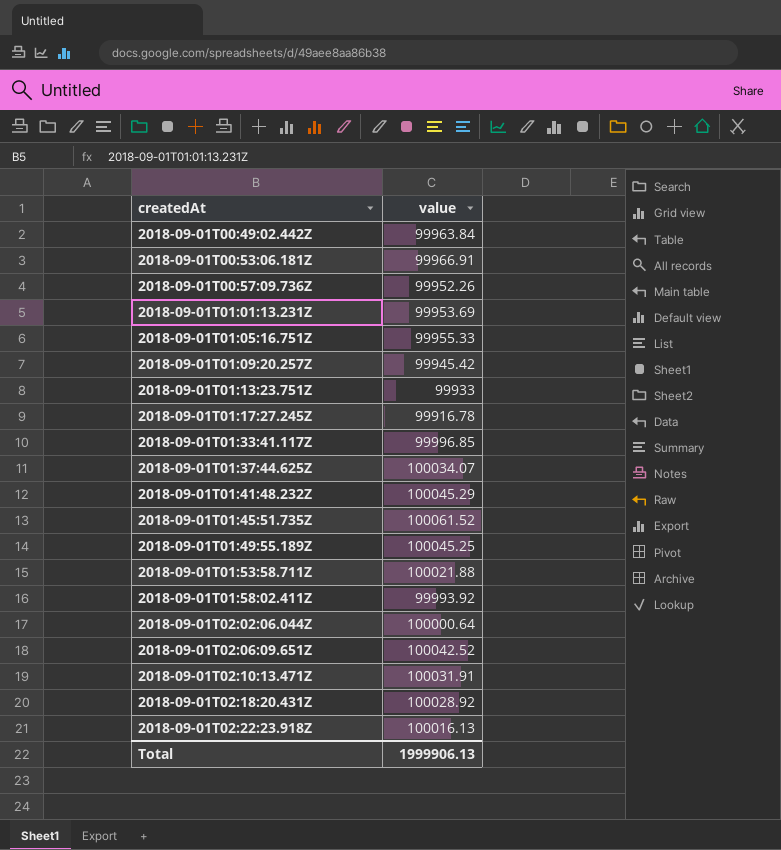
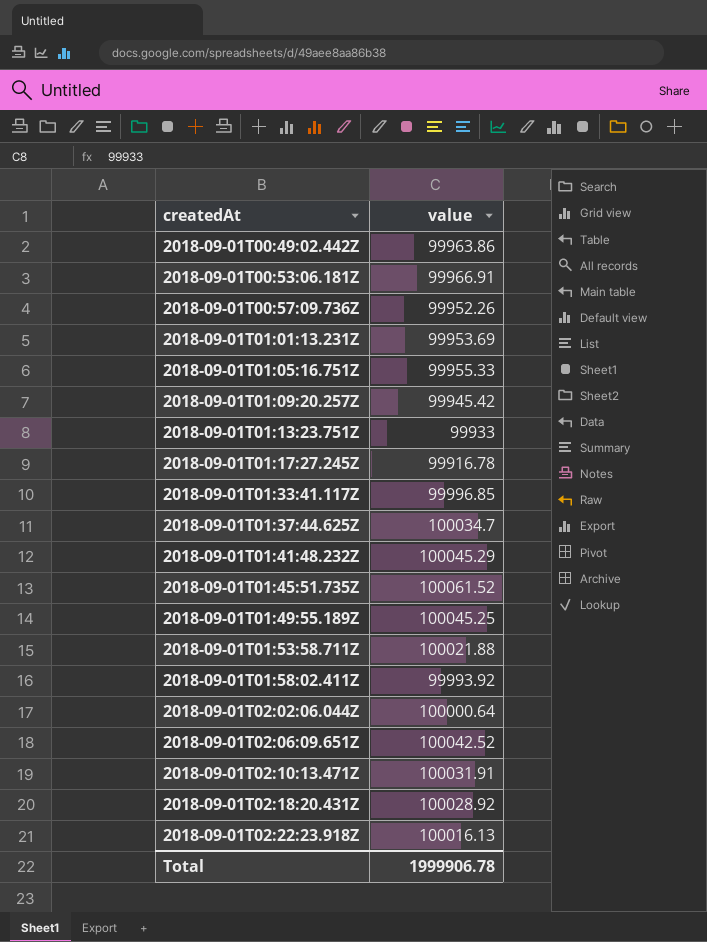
2018-09-01T00:49:02.442Z | value: 99963.84 -> 99963.86
2018-09-01T01:37:44.625Z | value: 100034.07 -> 100034.7
Total | value: 1999906.13 -> 1999906.78

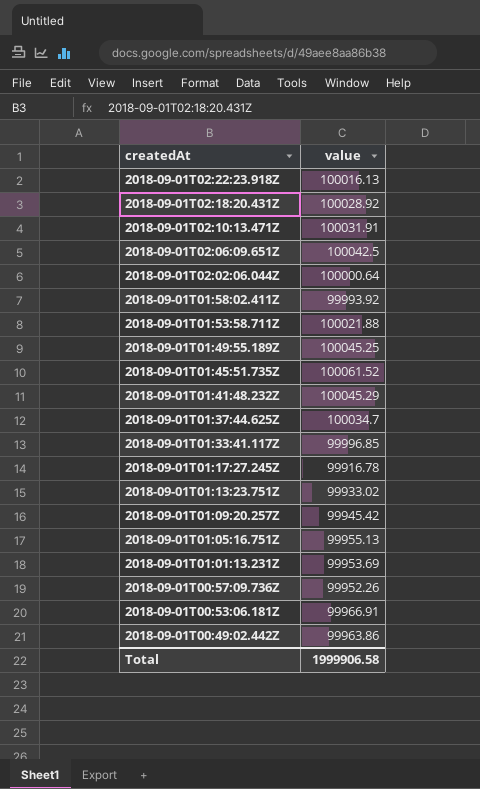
row order: createdAt ascending -> createdAt descending
2018-09-01T02:06:09.651Z | value: 100042.52 -> 100042.5
2018-09-01T01:13:23.751Z | value: 99933 -> 99933.02
2018-09-01T01:05:16.751Z | value: 99955.33 -> 99955.13
Total | value: 1999906.78 -> 1999906.58

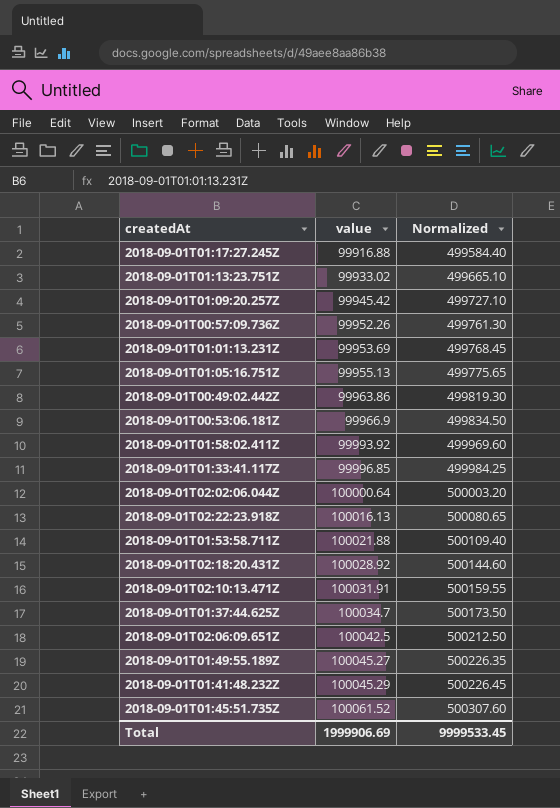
row order: createdAt descending -> value ascending
column Normalized | formula: none -> [value] * 5
2018-09-01T01:17:27.245Z | value: 99916.78 -> 99916.88
2018-09-01T00:53:06.181Z | value: 99966.91 -> 99966.9
2018-09-01T01:49:55.189Z | value: 100045.25 -> 100045.27
Total | value: 1999906.58 -> 1999906.69

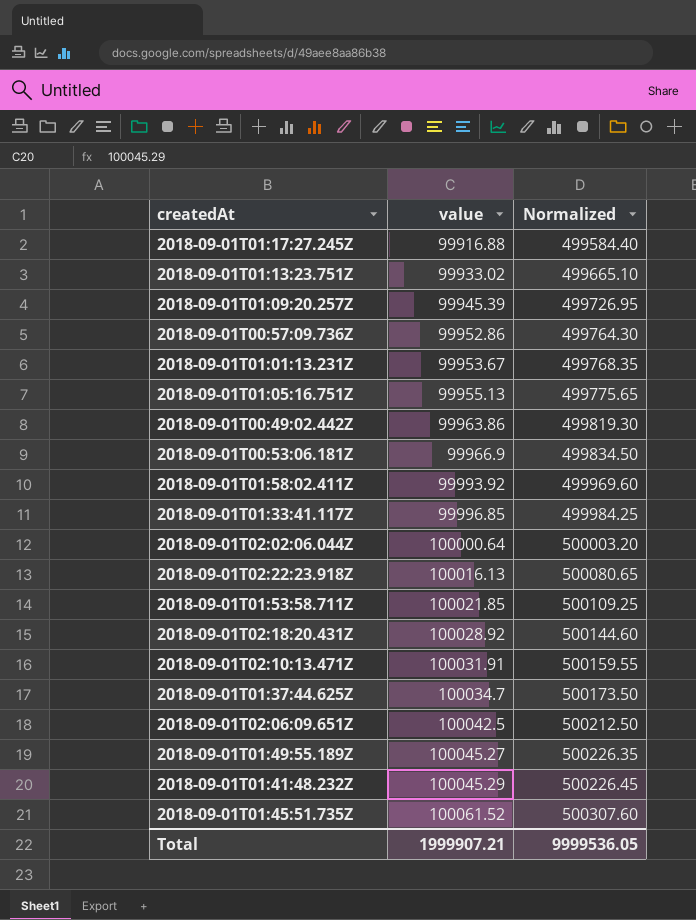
2018-09-01T01:09:20.257Z | value: 99945.42 -> 99945.39
2018-09-01T01:09:20.257Z | Normalized: 499727.10 -> 499726.95
2018-09-01T00:57:09.736Z | value: 99952.26 -> 99952.86
2018-09-01T00:57:09.736Z | Normalized: 499761.30 -> 499764.30
2018-09-01T01:01:13.231Z | value: 99953.69 -> 99953.67
2018-09-01T01:01:13.231Z | Normalized: 499768.45 -> 499768.35
2018-09-01T01:53:58.711Z | value: 100021.88 -> 100021.85
2018-09-01T01:53:58.711Z | Normalized: 500109.40 -> 500109.25
Total | value: 1999906.69 -> 1999907.21
Total | Normalized: 9999533.45 -> 9999536.05

